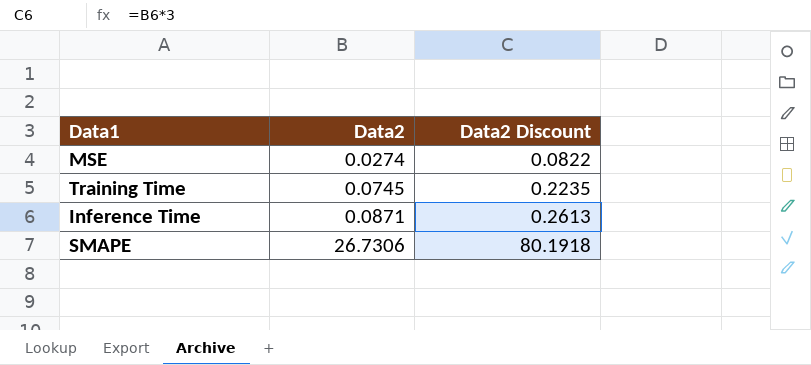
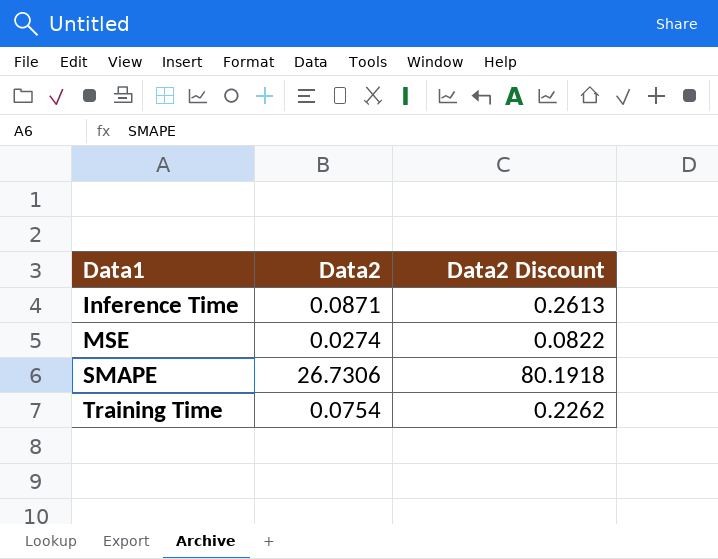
row order: Data2 ascending -> Data1 ascending
Training Time | Data2: 0.0745 -> 0.0754
Training Time | Data2 Discount: 0.2235 -> 0.2262

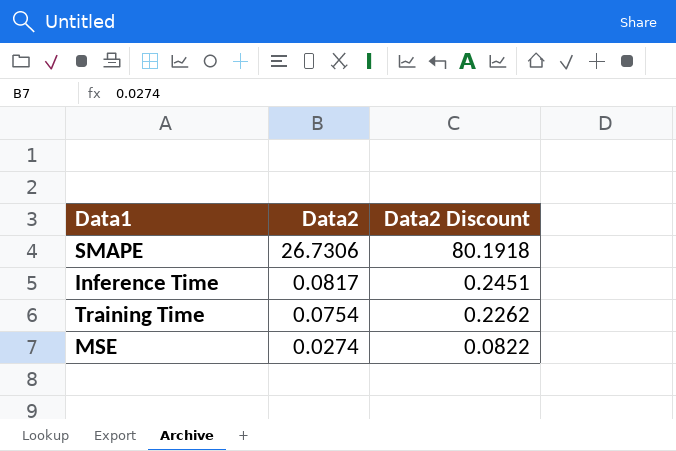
row order: Data1 ascending -> Data2 descending
Inference Time | Data2: 0.0871 -> 0.0817
Inference Time | Data2 Discount: 0.2613 -> 0.2451

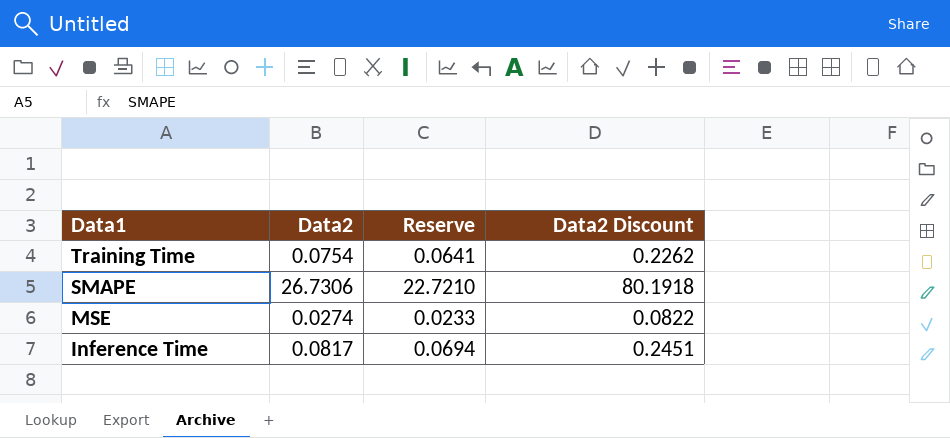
row order: Data2 descending -> Data1 descending
column Reserve | formula: none -> [Data2] * 0.85

